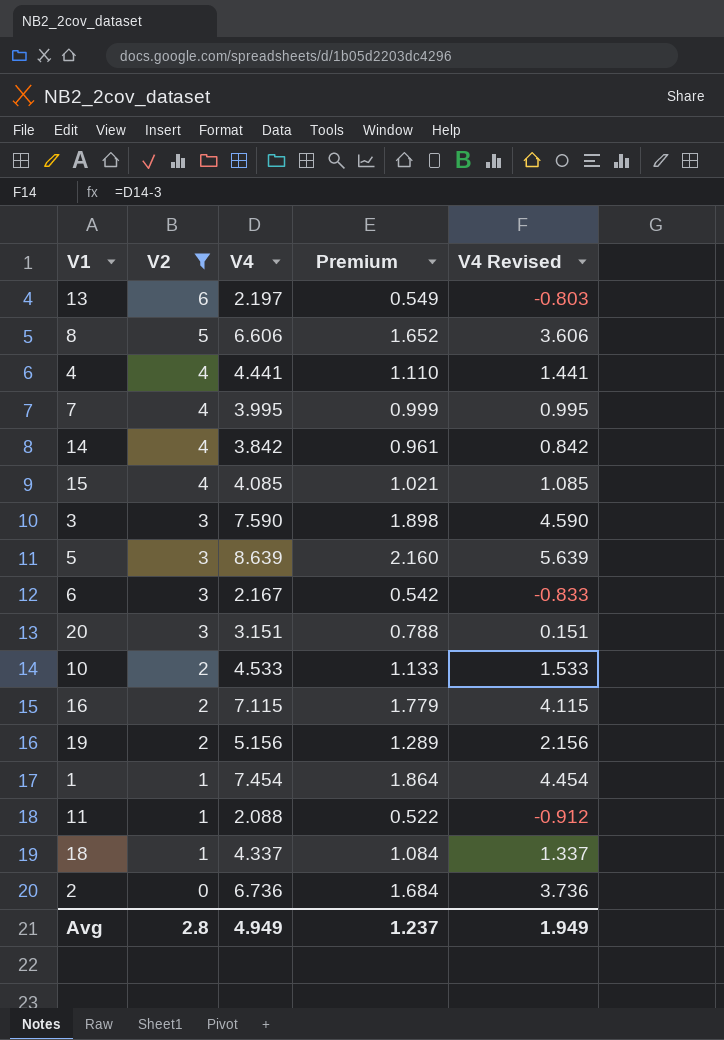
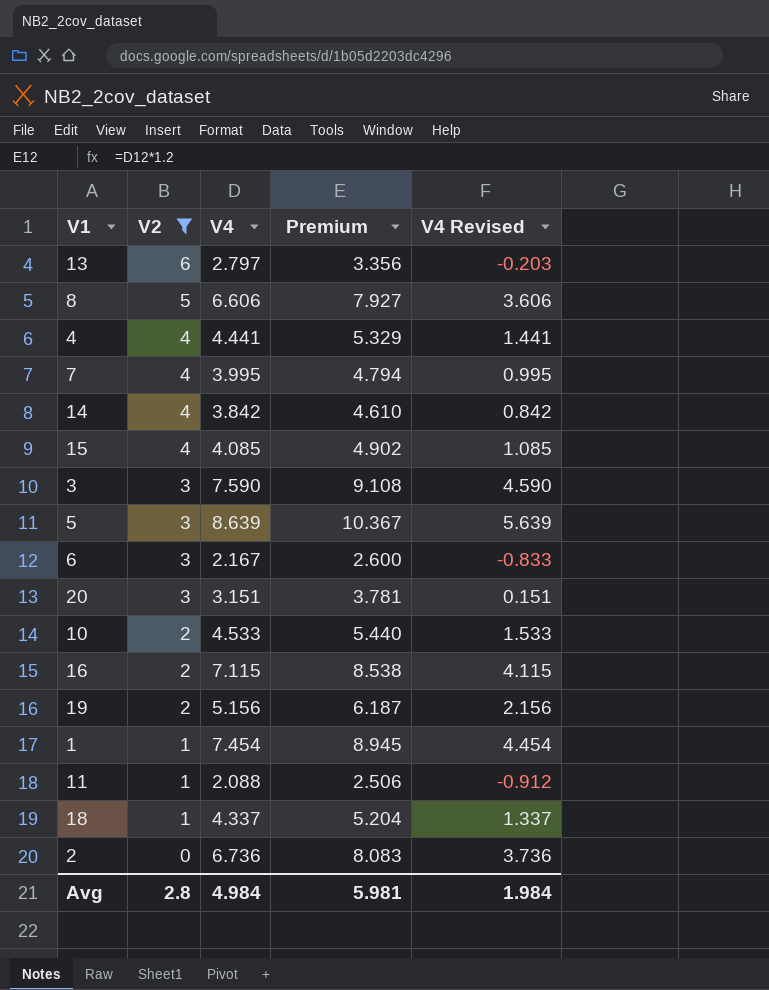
column Premium | formula: [V4] * 0.25 -> [V4] * 1.2
13 | V4: 2.197 -> 2.797
13 | V4 Revised: -0.803 -> -0.203
Avg | V4: 4.949 -> 4.984
Avg | Premium: 1.237 -> 5.981
Avg | V4 Revised: 1.949 -> 1.984

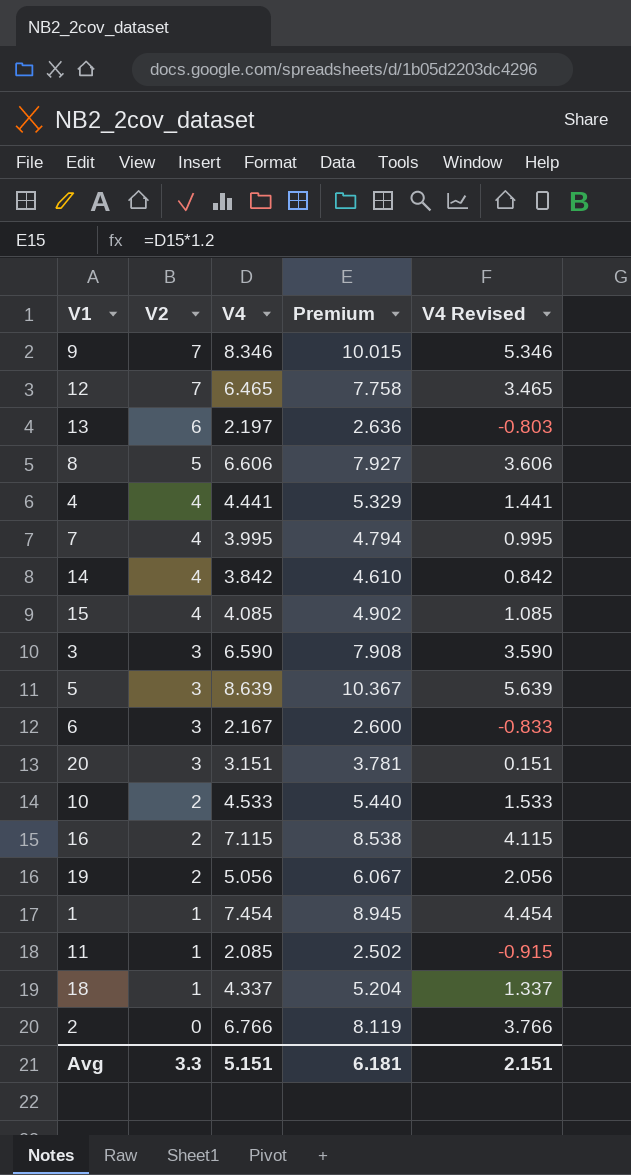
filter: V2 != 7 -> none
13 | V4: 2.797 -> 2.197
13 | Premium: 3.356 -> 2.636
13 | V4 Revised: -0.203 -> -0.803
3 | V4: 7.590 -> 6.590
3 | Premium: 9.108 -> 7.908
3 | V4 Revised: 4.590 -> 3.590
19 | V4: 5.156 -> 5.056
19 | Premium: 6.187 -> 6.067
19 | V4 Revised: 2.156 -> 2.056
11 | V4: 2.088 -> 2.085
11 | Premium: 2.506 -> 2.502
11 | V4 Revised: -0.912 -> -0.915
2 | V4: 6.736 -> 6.766
2 | Premium: 8.083 -> 8.119
2 | V4 Revised: 3.736 -> 3.766
Avg | V2: 2.8 -> 3.3
Avg | V4: 4.984 -> 5.151
Avg | Premium: 5.981 -> 6.181
Avg | V4 Revised: 1.984 -> 2.151

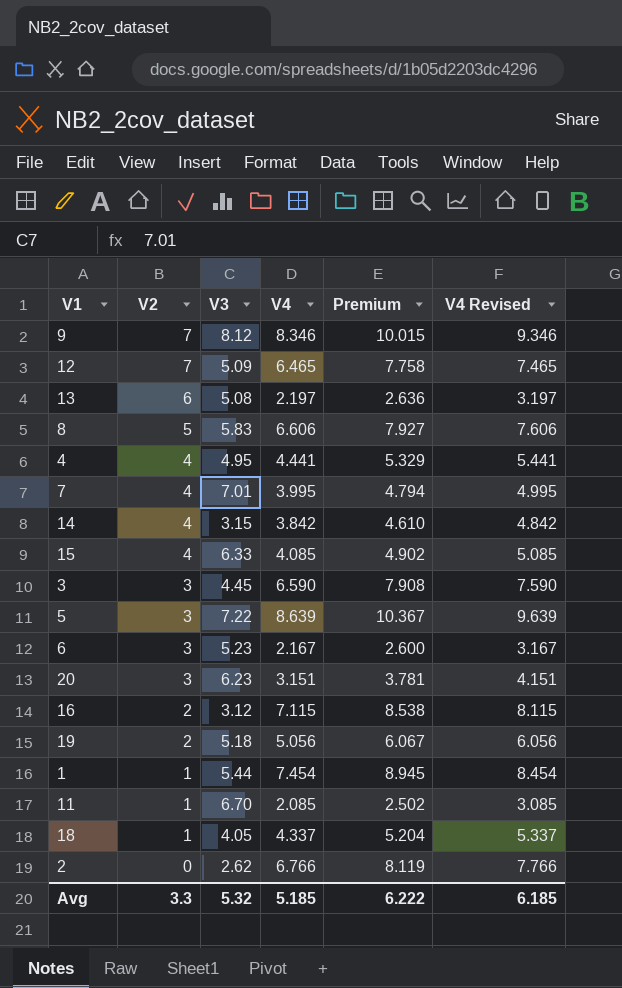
column V3 | position: none -> 3
column V4 Revised | formula: [V4] - 3 -> [V4] + 1
row 10: 2 | 4.533 | 5.440 | 1.533 -> none
Avg | V4: 5.151 -> 5.185
Avg | Premium: 6.181 -> 6.222
Avg | V4 Revised: 2.151 -> 6.185

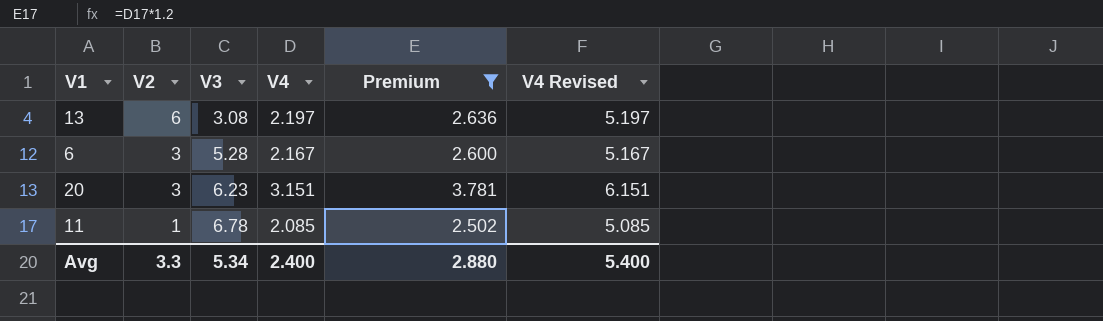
filter: none -> Premium <= 3.781
column V4 Revised | formula: [V4] + 1 -> [V4] + 3
13 | V3: 5.08 -> 3.08
6 | V3: 5.23 -> 5.28
11 | V3: 6.70 -> 6.78
Avg | V3: 5.32 -> 5.34
Avg | V4: 5.185 -> 2.400
Avg | Premium: 6.222 -> 2.880
Avg | V4 Revised: 6.185 -> 5.400

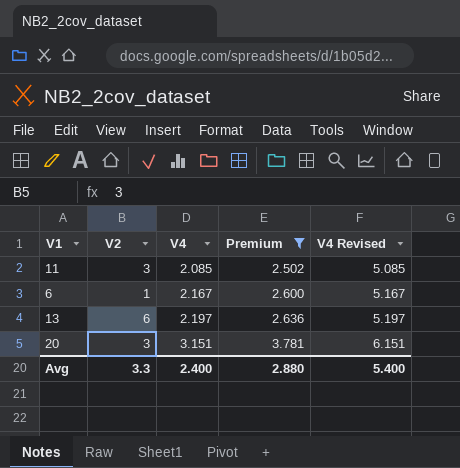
row order: V2 descending -> V4 ascending
column V3 | position: 3 -> none
11 | V2: 1 -> 3
6 | V2: 3 -> 1

